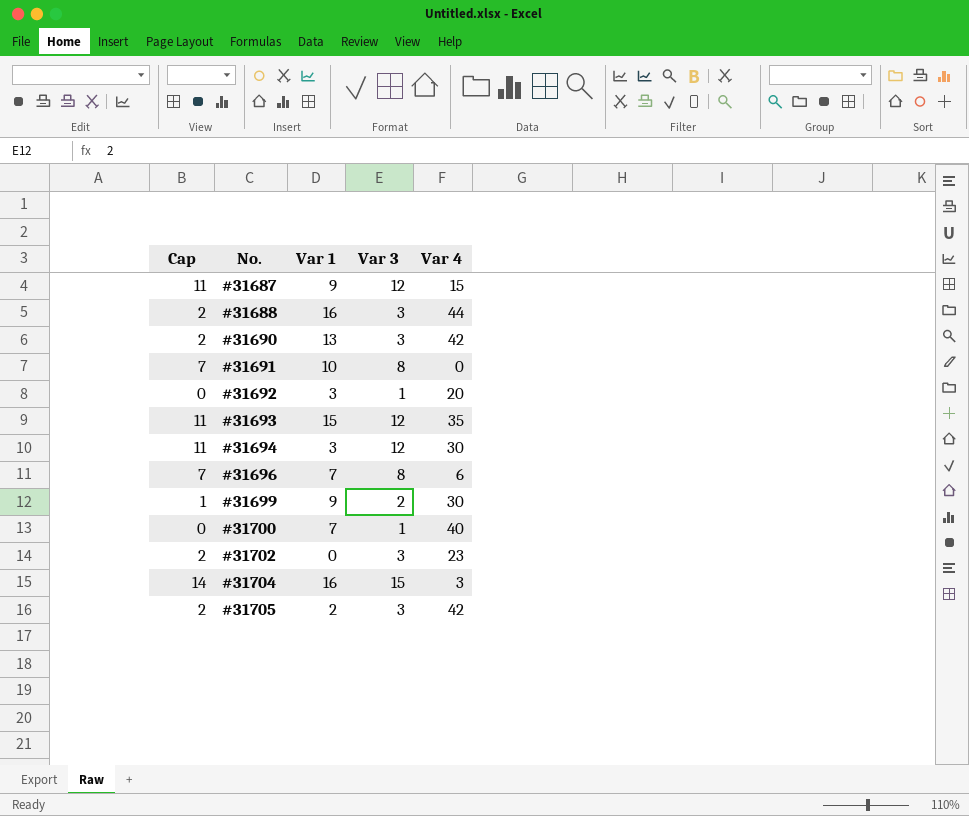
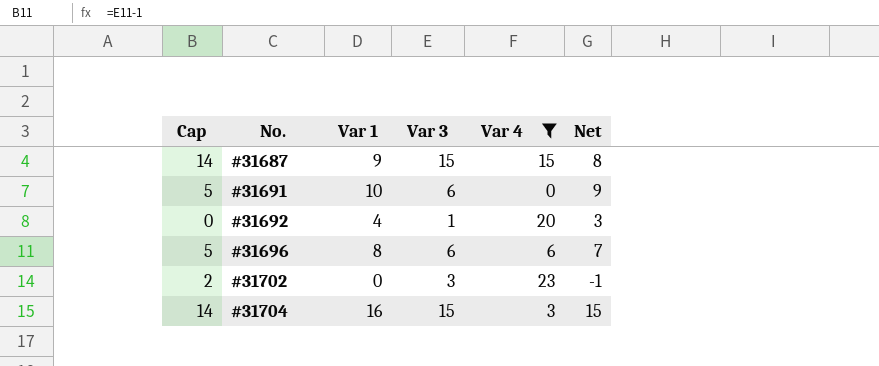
filter: none -> Var 4 <= 23
column Net | formula: none -> [Var 1] - 1
#31687 | Cap: 11 -> 14
#31687 | Var 3: 12 -> 15
#31691 | Cap: 7 -> 5
#31691 | Var 3: 8 -> 6
#31692 | Var 1: 3 -> 4
#31696 | Cap: 7 -> 5
#31696 | Var 1: 7 -> 8
#31696 | Var 3: 8 -> 6

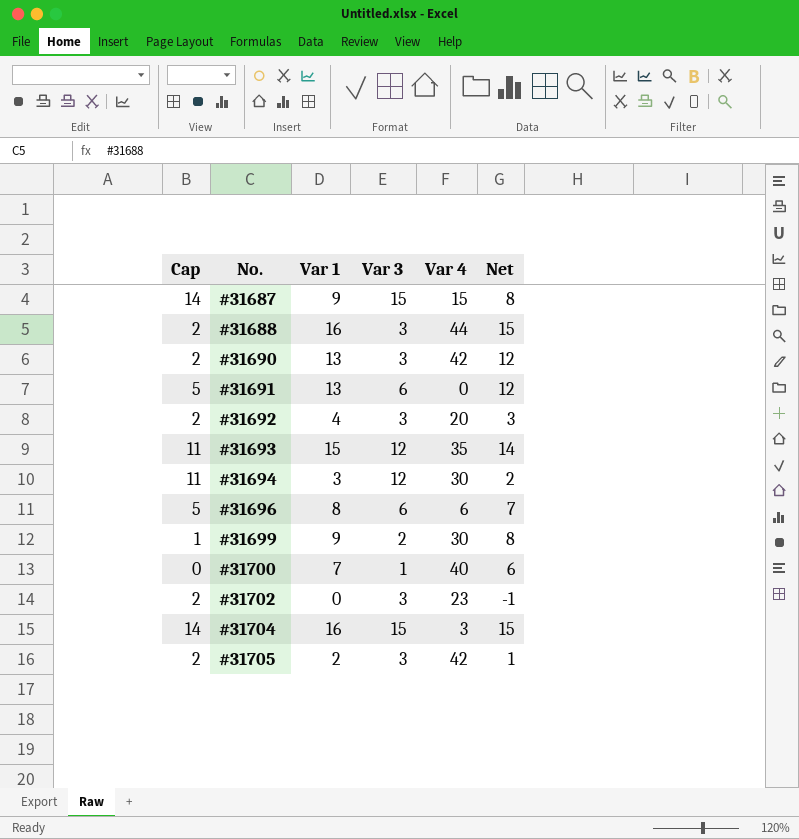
filter: Var 4 <= 23 -> none
#31691 | Var 1: 10 -> 13
#31691 | Net: 9 -> 12
#31692 | Cap: 0 -> 2
#31692 | Var 3: 1 -> 3

